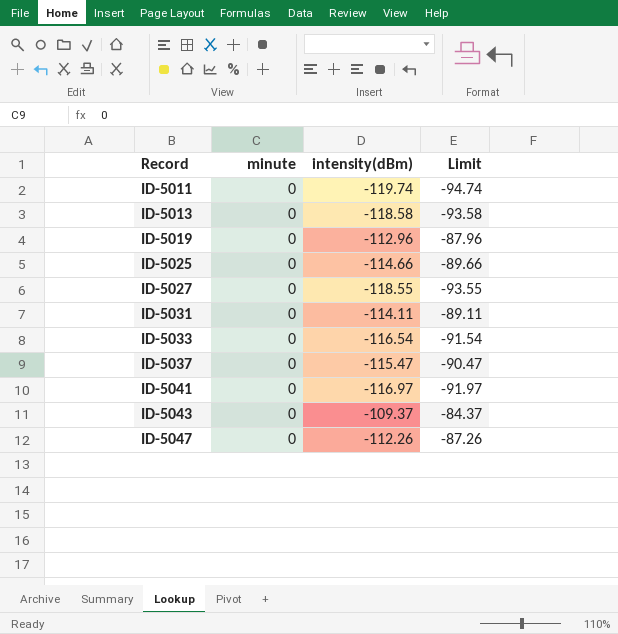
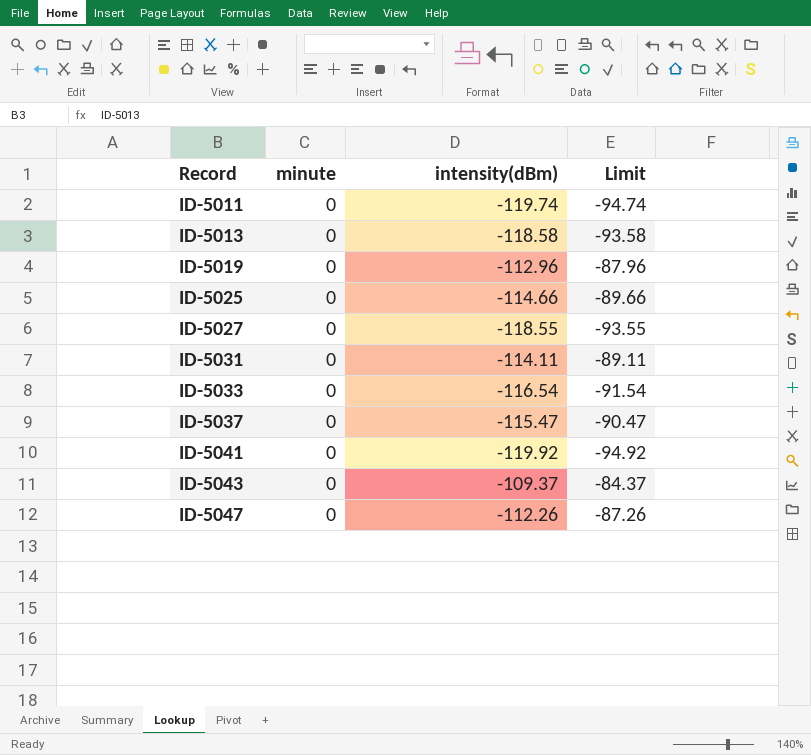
ID-5041 | intensity(dBm): -116.97 -> -119.92
ID-5041 | Limit: -91.97 -> -94.92

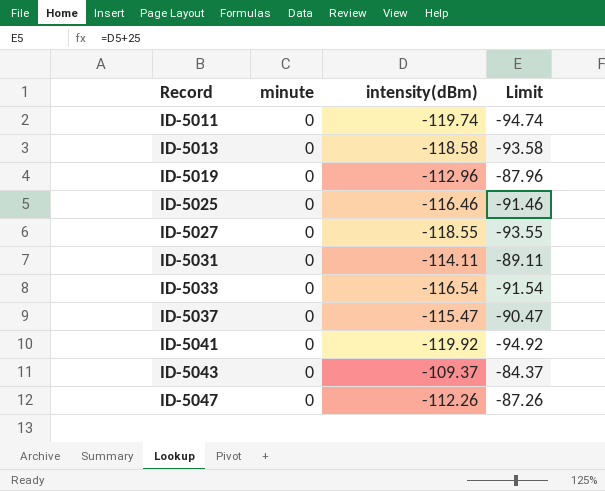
ID-5025 | intensity(dBm): -114.66 -> -116.46
ID-5025 | Limit: -89.66 -> -91.46

